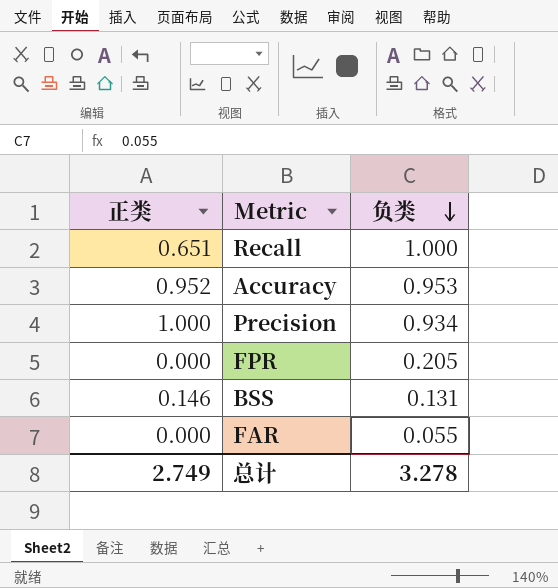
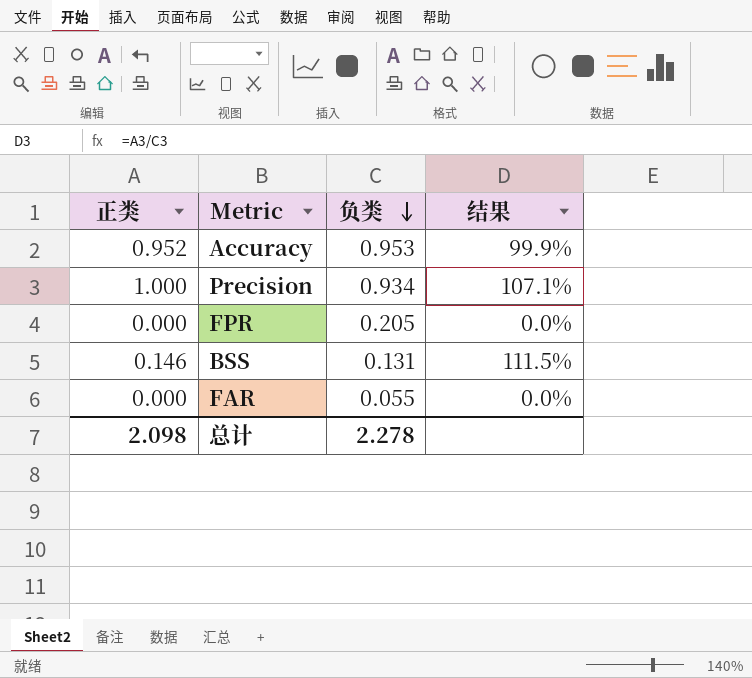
column 结果 | formula: none -> [正类] / [负类]
row Recall: 0.651 | 1.000 -> none
总计 | 正类: 2.749 -> 2.098
总计 | 负类: 3.278 -> 2.278

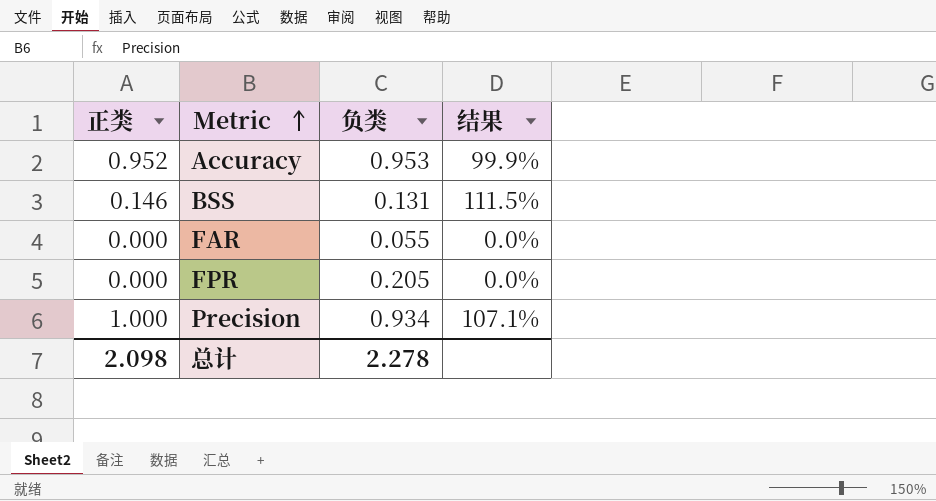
row order: 负类 descending -> Metric ascending

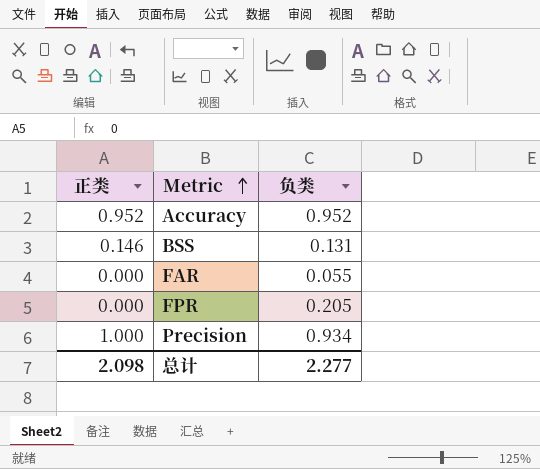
column 结果 | formula: [正类] / [负类] -> none
Accuracy | 负类: 0.953 -> 0.952
总计 | 负类: 2.278 -> 2.277

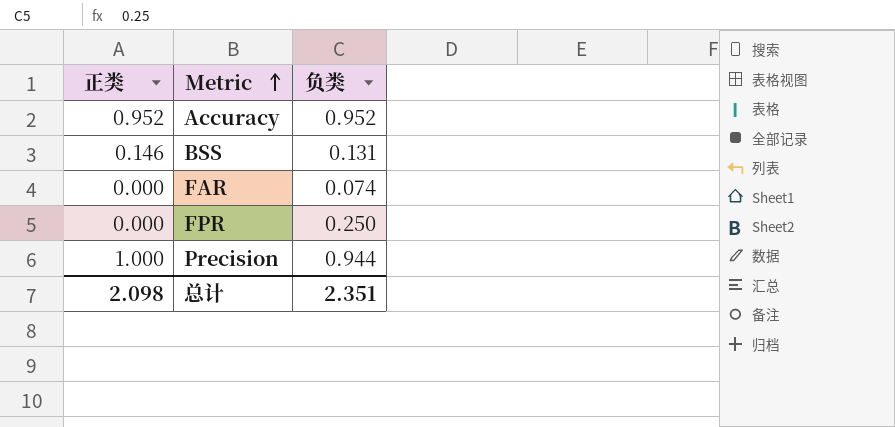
FAR | 负类: 0.055 -> 0.074
FPR | 负类: 0.205 -> 0.250
Precision | 负类: 0.934 -> 0.944
总计 | 负类: 2.277 -> 2.351

